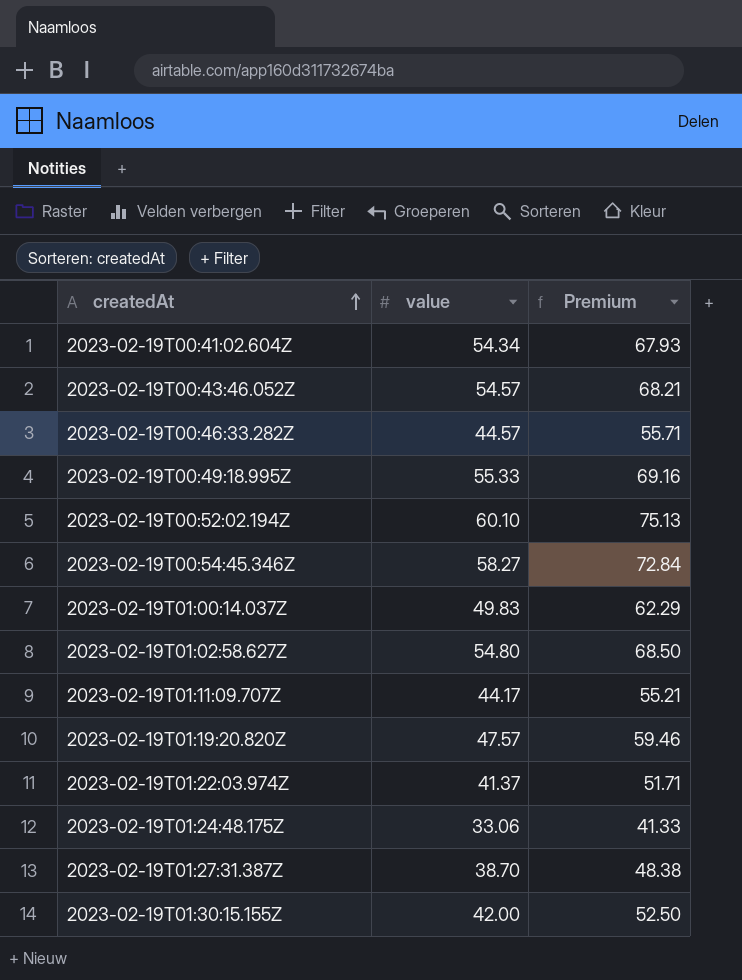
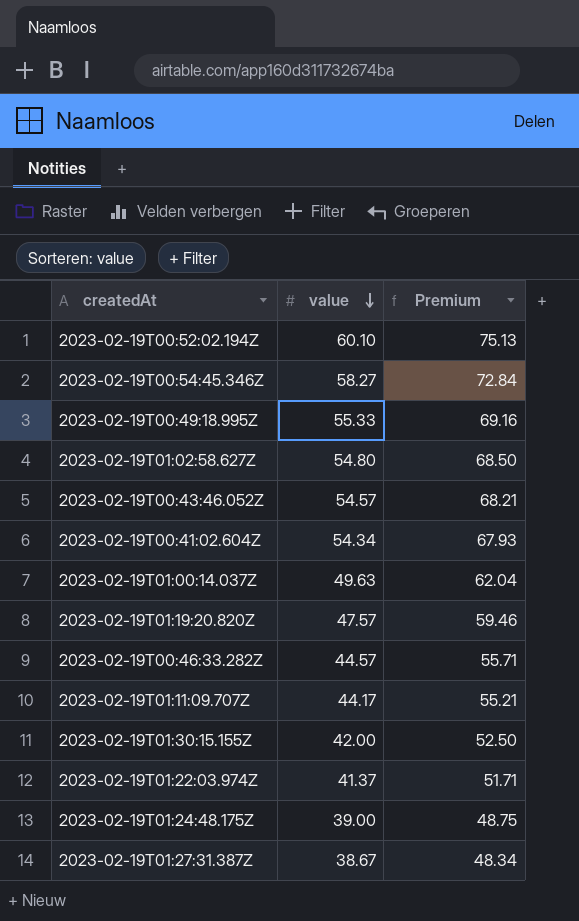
row order: createdAt ascending -> value descending
2023-02-19T01:00:14.037Z | value: 49.83 -> 49.63
2023-02-19T01:00:14.037Z | Premium: 62.29 -> 62.04
2023-02-19T01:24:48.175Z | value: 33.06 -> 39.00
2023-02-19T01:24:48.175Z | Premium: 41.33 -> 48.75
2023-02-19T01:27:31.387Z | value: 38.70 -> 38.67
2023-02-19T01:27:31.387Z | Premium: 48.38 -> 48.34

